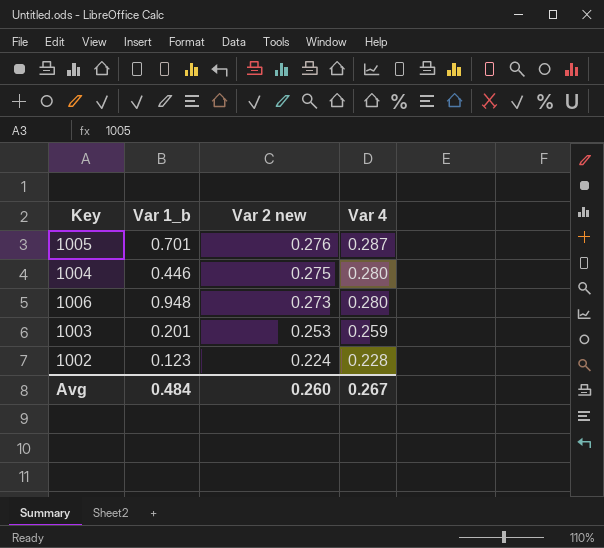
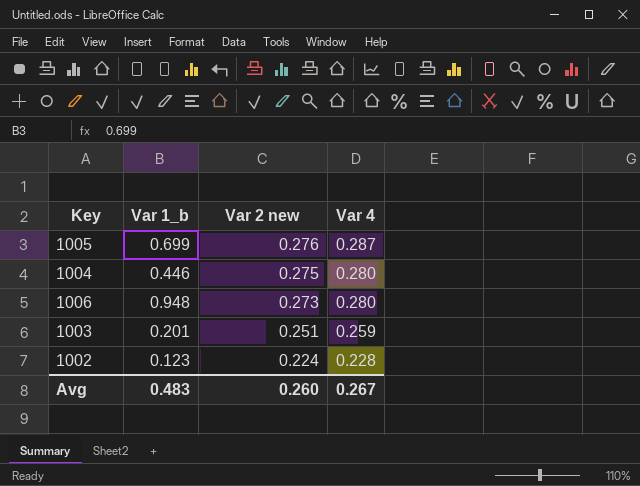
1005 | Var 1_b: 0.701 -> 0.699
1003 | Var 2 new: 0.253 -> 0.251
Avg | Var 1_b: 0.484 -> 0.483

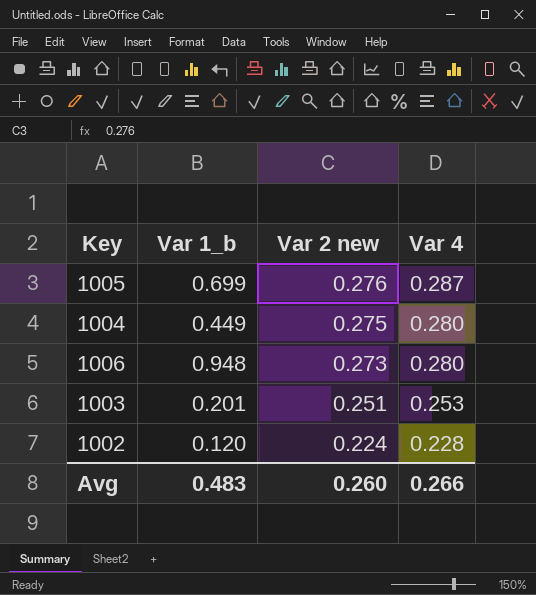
1004 | Var 1_b: 0.446 -> 0.449
1003 | Var 4: 0.259 -> 0.253
1002 | Var 1_b: 0.123 -> 0.120
Avg | Var 4: 0.267 -> 0.266

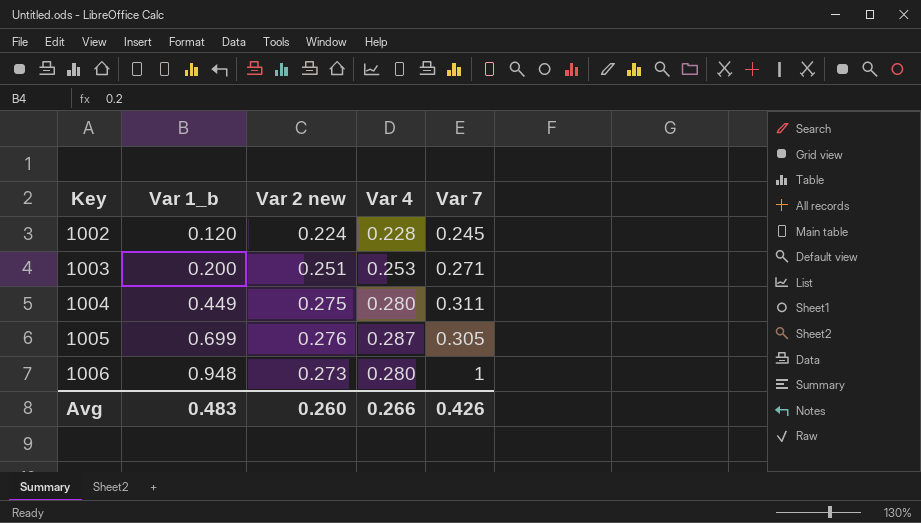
row order: Var 2 new descending -> Key ascending
column Var 7 | position: none -> 5
1003 | Var 1_b: 0.201 -> 0.200

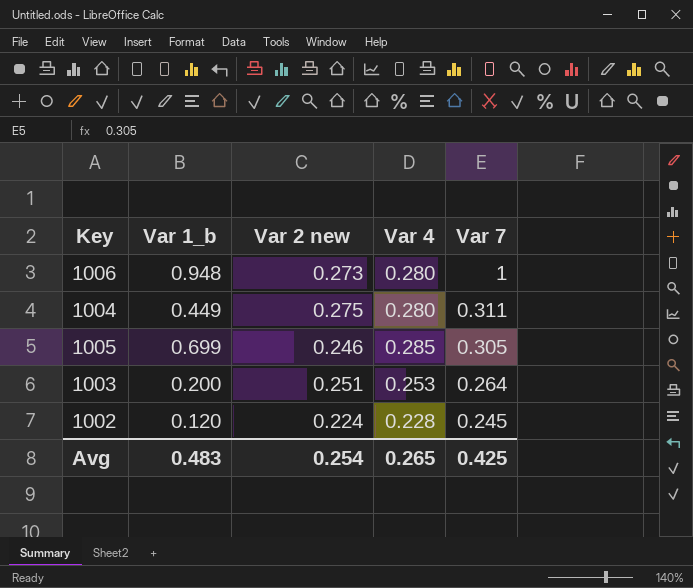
row order: Key ascending -> Var 7 descending
1005 | Var 2 new: 0.276 -> 0.246
1005 | Var 4: 0.287 -> 0.285
1003 | Var 7: 0.271 -> 0.264
Avg | Var 2 new: 0.260 -> 0.254
Avg | Var 4: 0.266 -> 0.265
Avg | Var 7: 0.426 -> 0.425

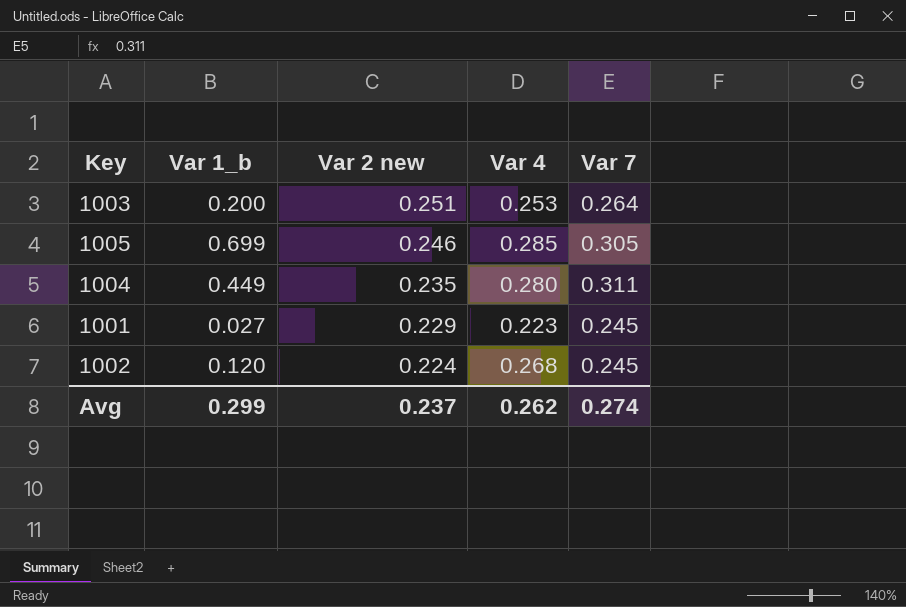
row order: Var 7 descending -> Var 2 new descending
row 1006: 0.948 | 0.273 | 0.280 | 1 -> none
1004 | Var 2 new: 0.275 -> 0.235
row 1001: none -> 0.027 | 0.229 | 0.223 | 0.245
1002 | Var 4: 0.228 -> 0.268
Avg | Var 1_b: 0.483 -> 0.299
Avg | Var 2 new: 0.254 -> 0.237
Avg | Var 4: 0.265 -> 0.262
Avg | Var 7: 0.425 -> 0.274

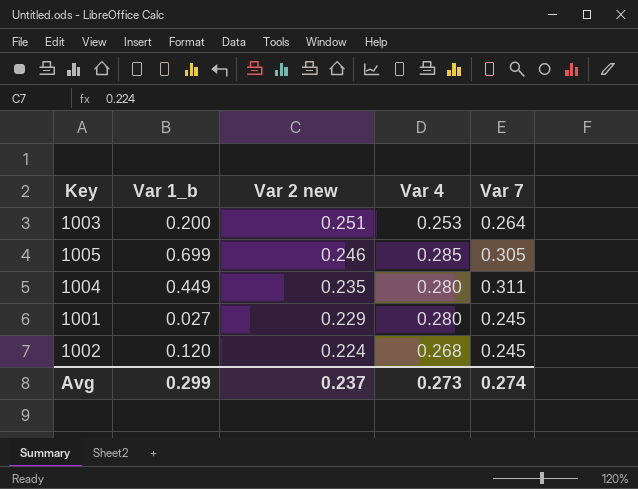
1001 | Var 4: 0.223 -> 0.280
Avg | Var 4: 0.262 -> 0.273

